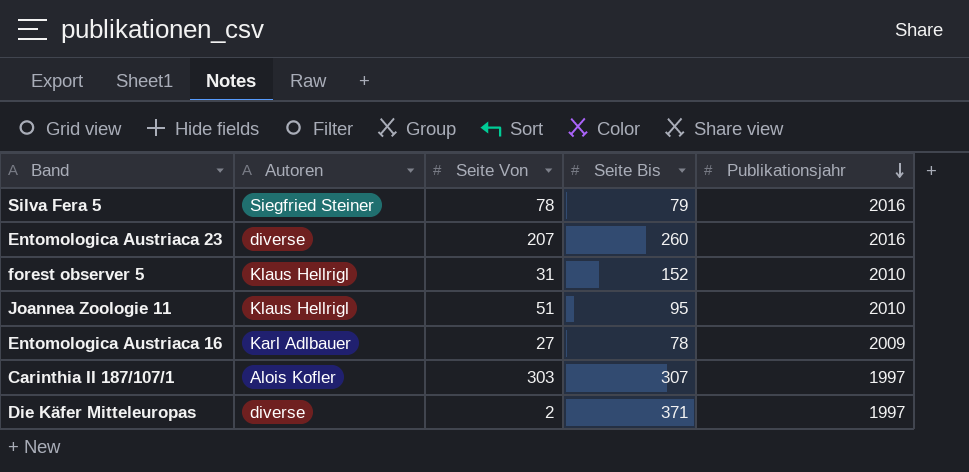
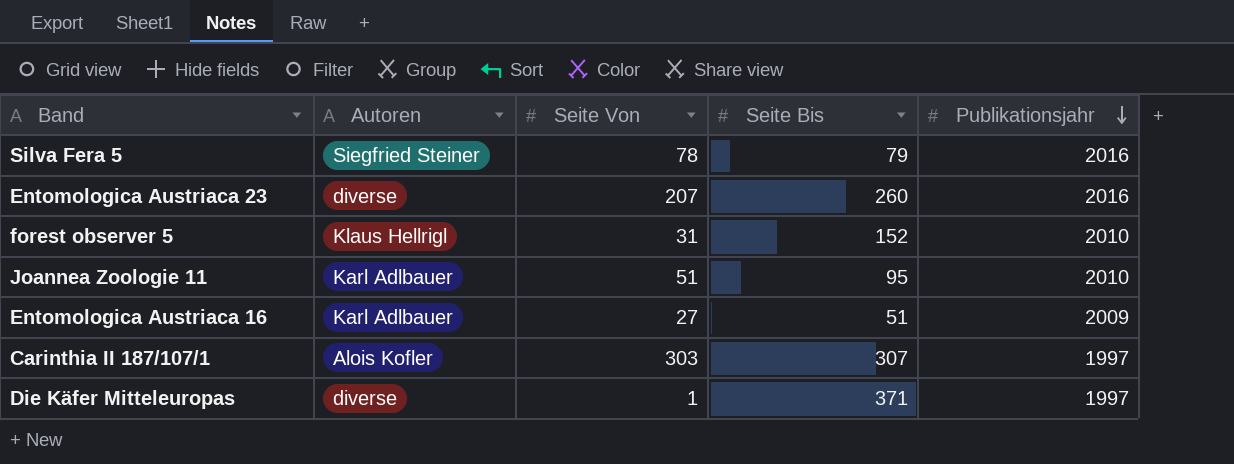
Joannea Zoologie 11 | Autoren: Klaus Hellrigl -> Karl Adlbauer
Entomologica Austriaca 16 | Seite Bis: 78 -> 51
Die Käfer Mitteleuropas | Seite Von: 2 -> 1

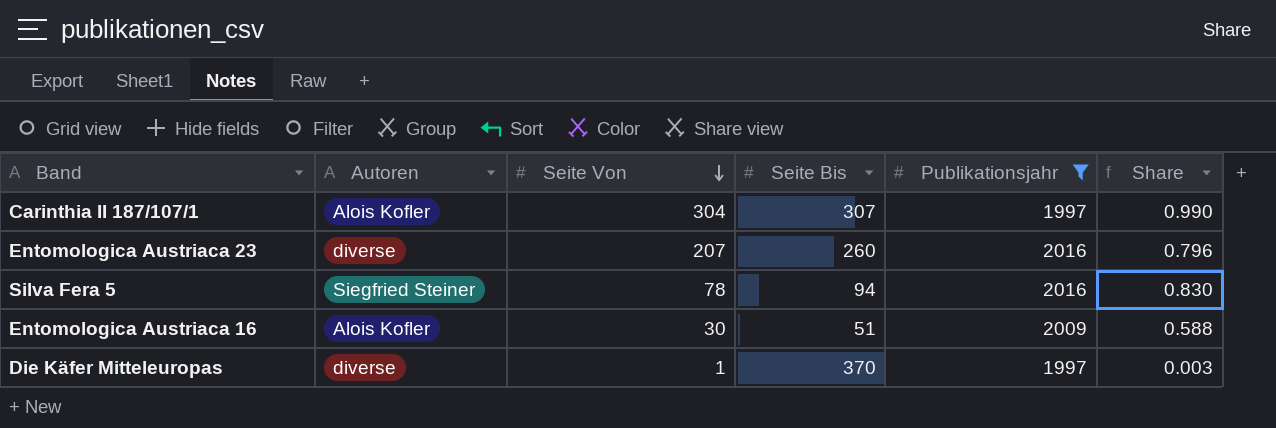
filter: none -> Publikationsjahr != 2010
row order: Publikationsjahr descending -> Seite Von descending
column Share | formula: none -> [Seite Von] / [Seite Bis]
Carinthia II 187/107/1 | Seite Von: 303 -> 304
Silva Fera 5 | Seite Bis: 79 -> 94
Entomologica Austriaca 16 | Autoren: Karl Adlbauer -> Alois Kofler
Entomologica Austriaca 16 | Seite Von: 27 -> 30
Die Käfer Mitteleuropas | Seite Bis: 371 -> 370

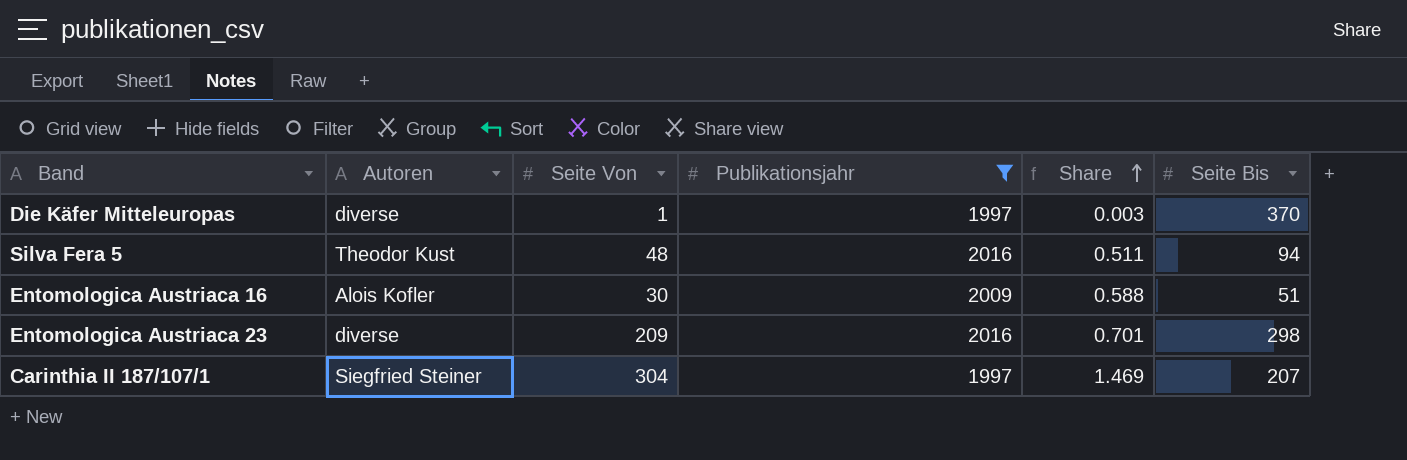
row order: Seite Von descending -> Share ascending
column Seite Bis | position: 4 -> 6
Silva Fera 5 | Autoren: Siegfried Steiner -> Theodor Kust
Silva Fera 5 | Seite Von: 78 -> 48
Silva Fera 5 | Share: 0.830 -> 0.511
Entomologica Austriaca 23 | Seite Von: 207 -> 209
Entomologica Austriaca 23 | Share: 0.796 -> 0.701
Entomologica Austriaca 23 | Seite Bis: 260 -> 298
Carinthia II 187/107/1 | Autoren: Alois Kofler -> Siegfried Steiner
Carinthia II 187/107/1 | Share: 0.990 -> 1.469
Carinthia II 187/107/1 | Seite Bis: 307 -> 207

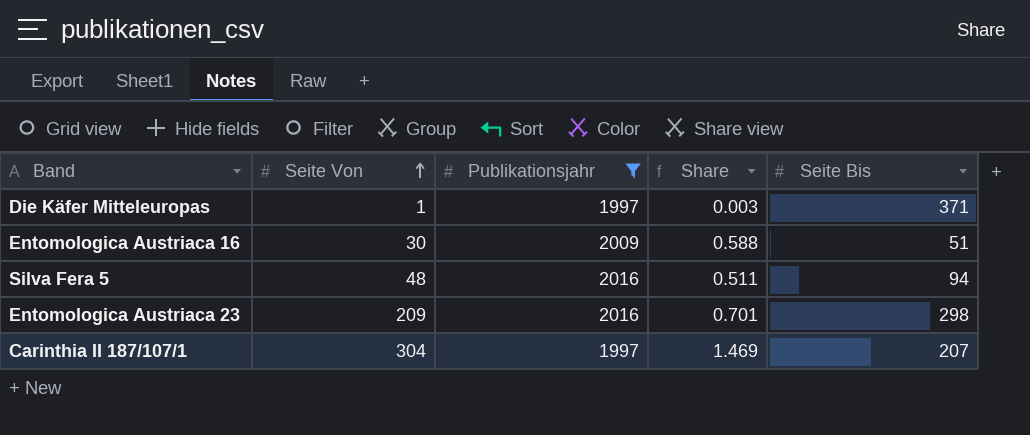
row order: Share ascending -> Seite Von ascending
column Autoren | position: 2 -> none
Die Käfer Mitteleuropas | Seite Bis: 370 -> 371

